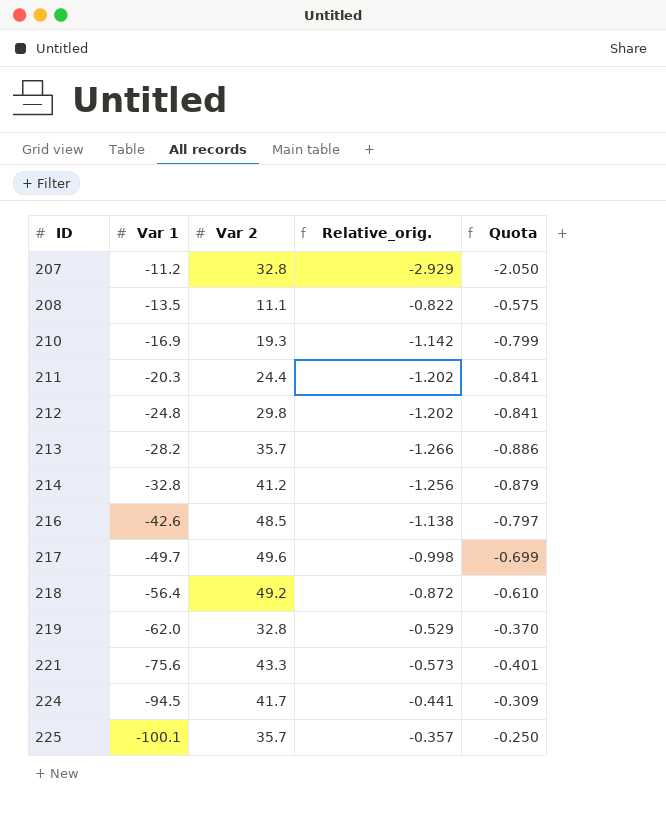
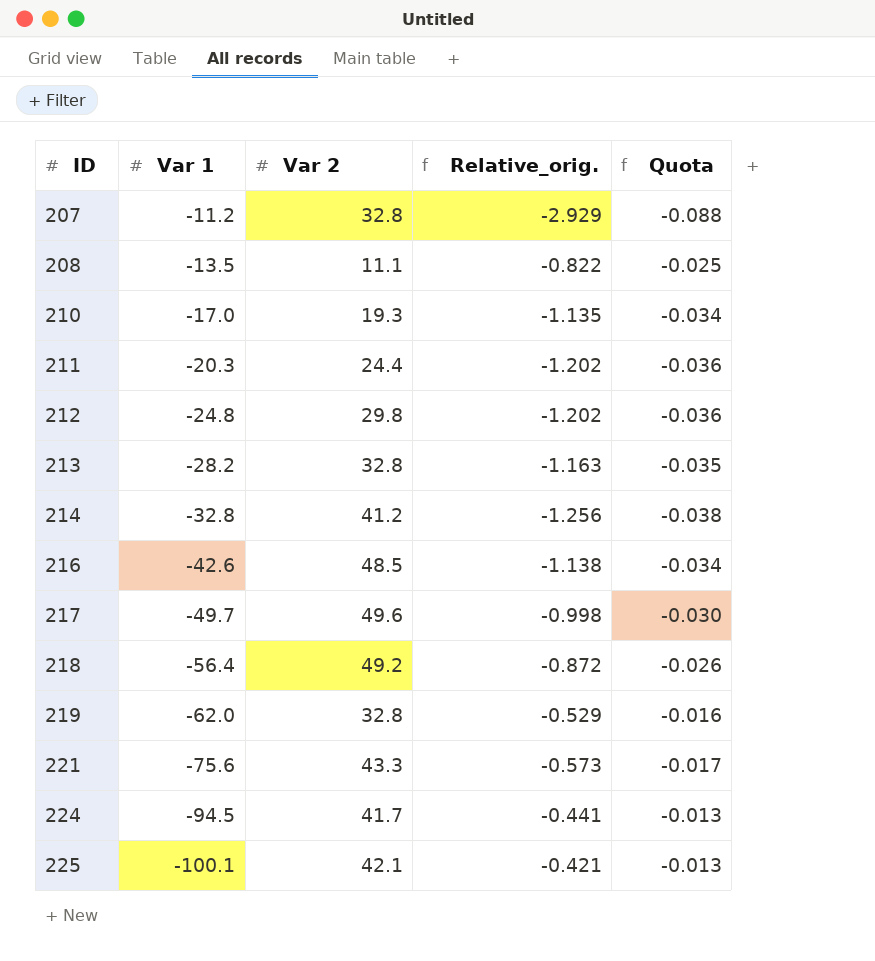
column Quota | formula: [Relative_orig.] * 0.7 -> [Relative_orig.] * 0.03
210 | Var 1: -16.9 -> -17.0
210 | Relative_orig.: -1.142 -> -1.135
213 | Var 2: 35.7 -> 32.8
213 | Relative_orig.: -1.266 -> -1.163
225 | Var 2: 35.7 -> 42.1
225 | Relative_orig.: -0.357 -> -0.421

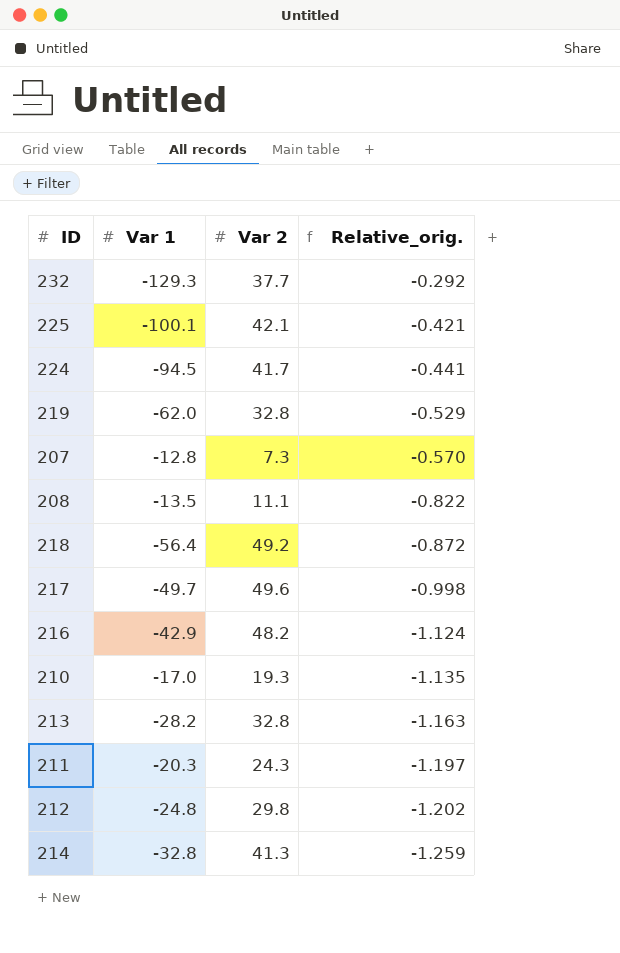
row order: ID ascending -> Relative_orig. descending
column Quota | formula: [Relative_orig.] * 0.03 -> none
row 221: -75.6 | 43.3 | -0.573 | -0.017 -> none
row 232: none -> -129.3 | 37.7 | -0.292
207 | Var 1: -11.2 -> -12.8
207 | Var 2: 32.8 -> 7.3
207 | Relative_orig.: -2.929 -> -0.570
216 | Var 1: -42.6 -> -42.9
216 | Var 2: 48.5 -> 48.2
216 | Relative_orig.: -1.138 -> -1.124
211 | Var 2: 24.4 -> 24.3
211 | Relative_orig.: -1.202 -> -1.197
214 | Var 2: 41.2 -> 41.3
214 | Relative_orig.: -1.256 -> -1.259

